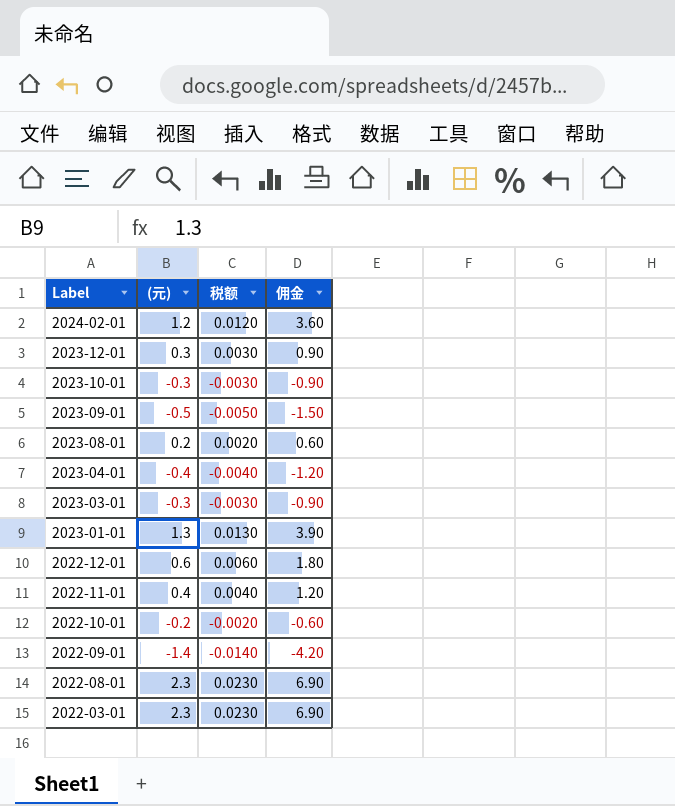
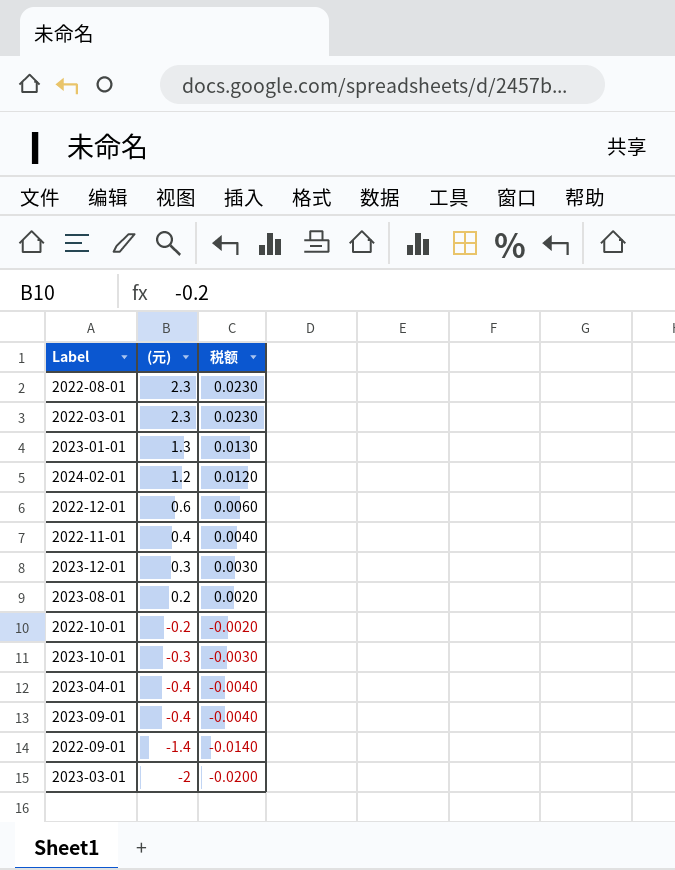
row order: Label descending -> (元) descending
column 佣金 | formula: [(元)] * 3 -> none
2023-09-01 | (元): -0.5 -> -0.4
2023-09-01 | 税额: -0.0050 -> -0.0040
2023-03-01 | (元): -0.3 -> -2
2023-03-01 | 税额: -0.0030 -> -0.0200

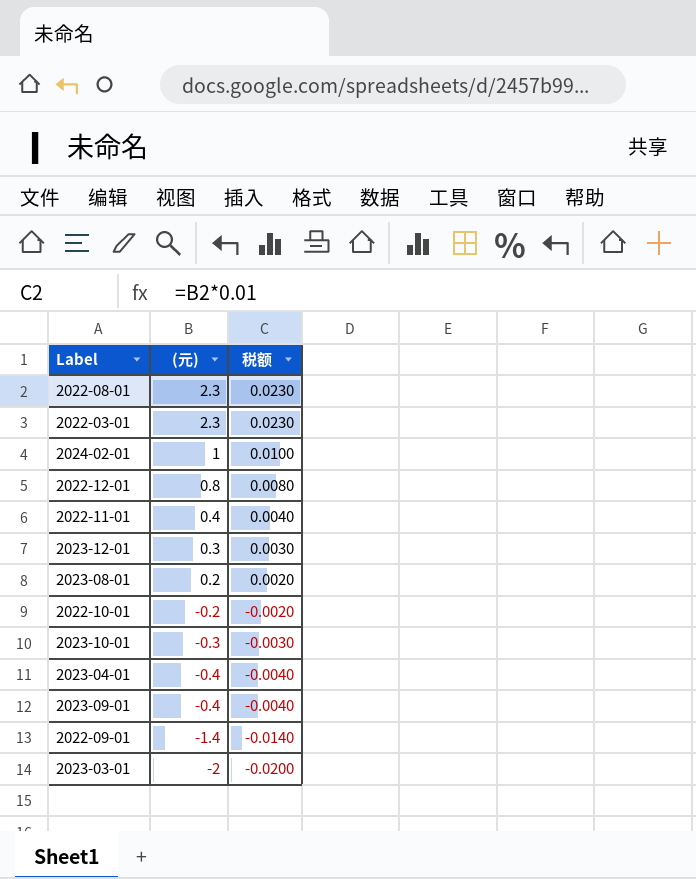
row 2023-01-01: 1.3 | 0.0130 -> none
2024-02-01 | (元): 1.2 -> 1
2024-02-01 | 税额: 0.0120 -> 0.0100
2022-12-01 | (元): 0.6 -> 0.8
2022-12-01 | 税额: 0.0060 -> 0.0080

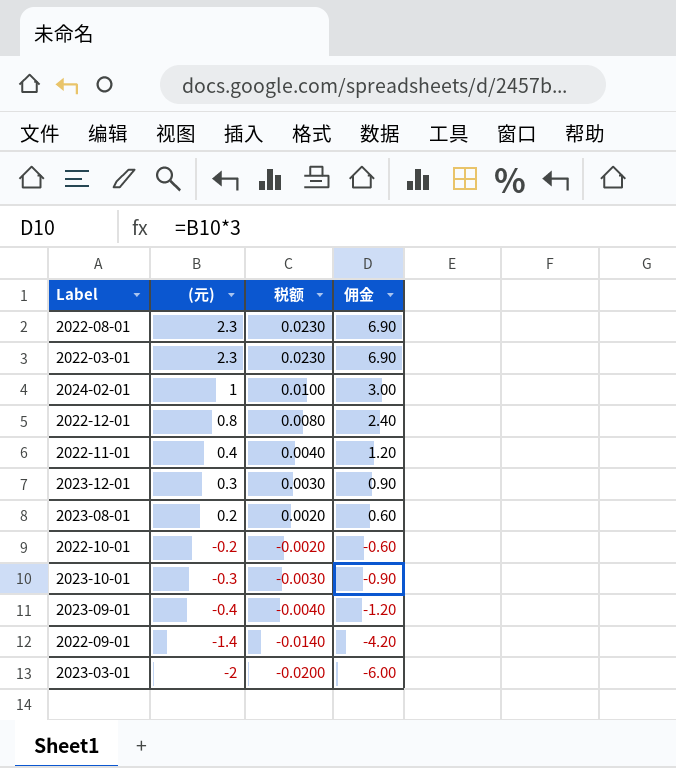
column 佣金 | formula: none -> [(元)] * 3
row 2023-04-01: -0.4 | -0.0040 -> none

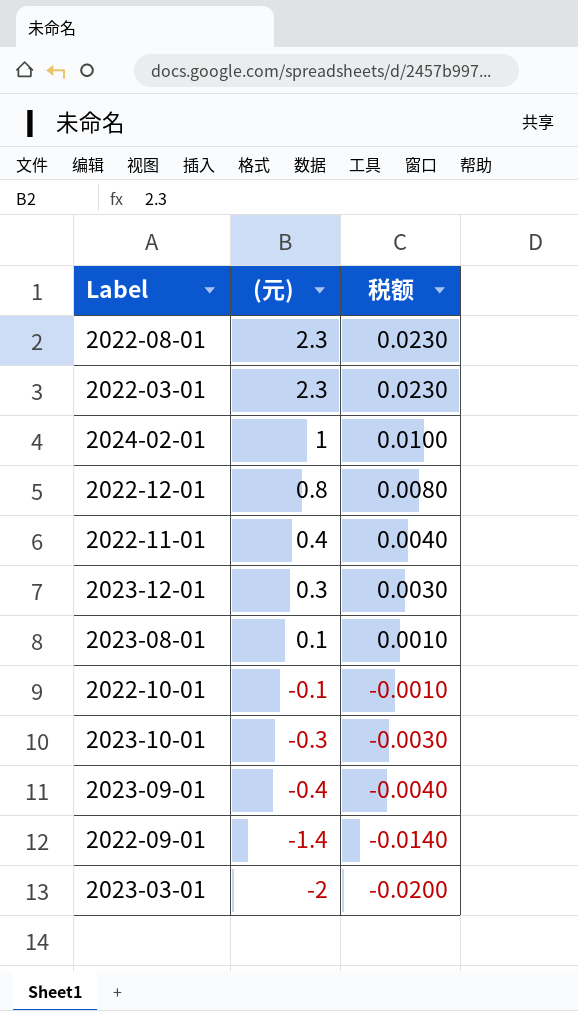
column 佣金 | formula: [(元)] * 3 -> none
2023-08-01 | (元): 0.2 -> 0.1
2023-08-01 | 税额: 0.0020 -> 0.0010
2022-10-01 | (元): -0.2 -> -0.1
2022-10-01 | 税额: -0.0020 -> -0.0010

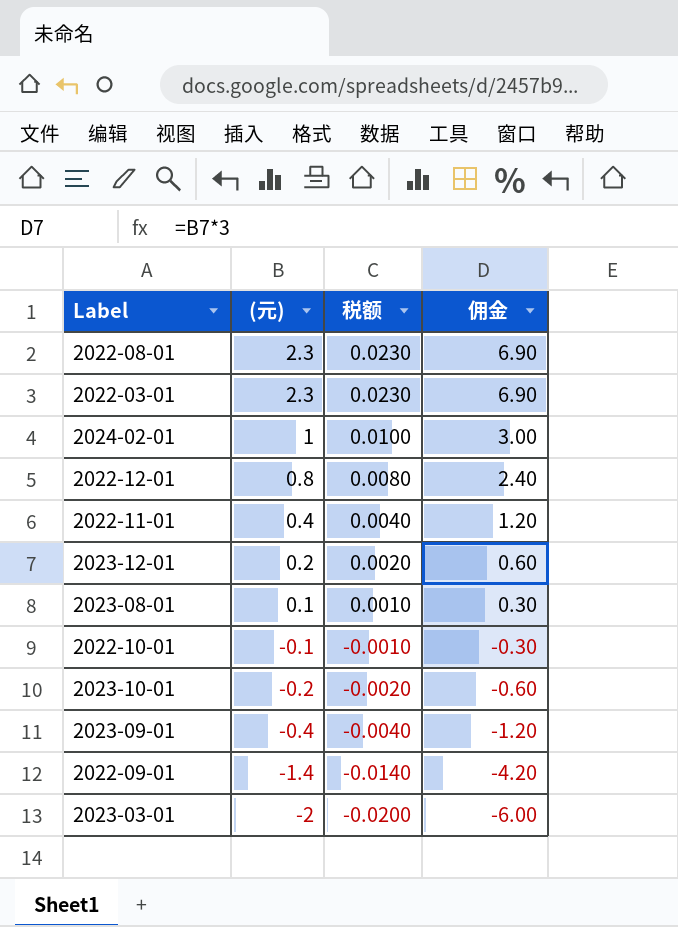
column 佣金 | formula: none -> [(元)] * 3
2023-12-01 | (元): 0.3 -> 0.2
2023-12-01 | 税额: 0.0030 -> 0.0020
2023-10-01 | (元): -0.3 -> -0.2
2023-10-01 | 税额: -0.0030 -> -0.0020

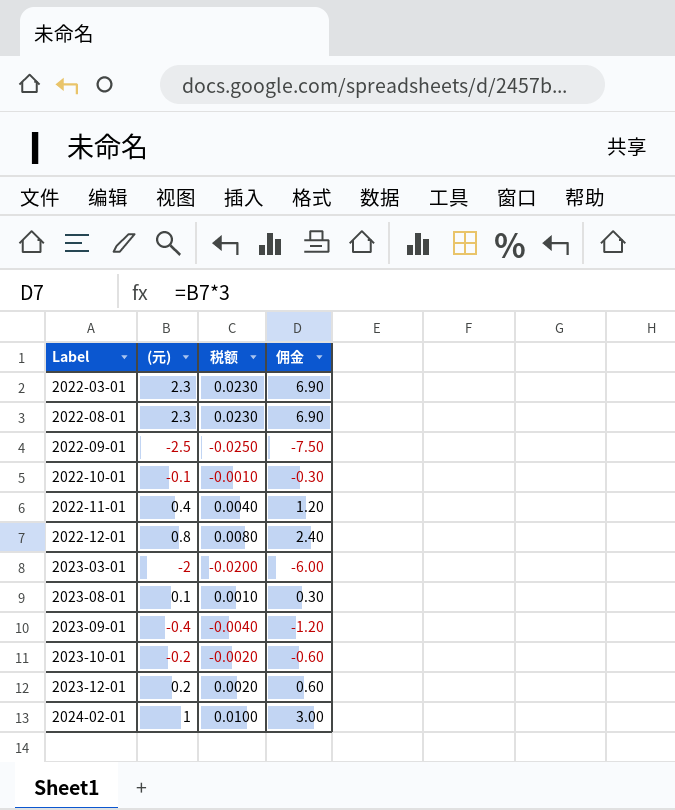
row order: (元) descending -> Label ascending
2022-09-01 | (元): -1.4 -> -2.5
2022-09-01 | 税额: -0.0140 -> -0.0250
2022-09-01 | 佣金: -4.20 -> -7.50

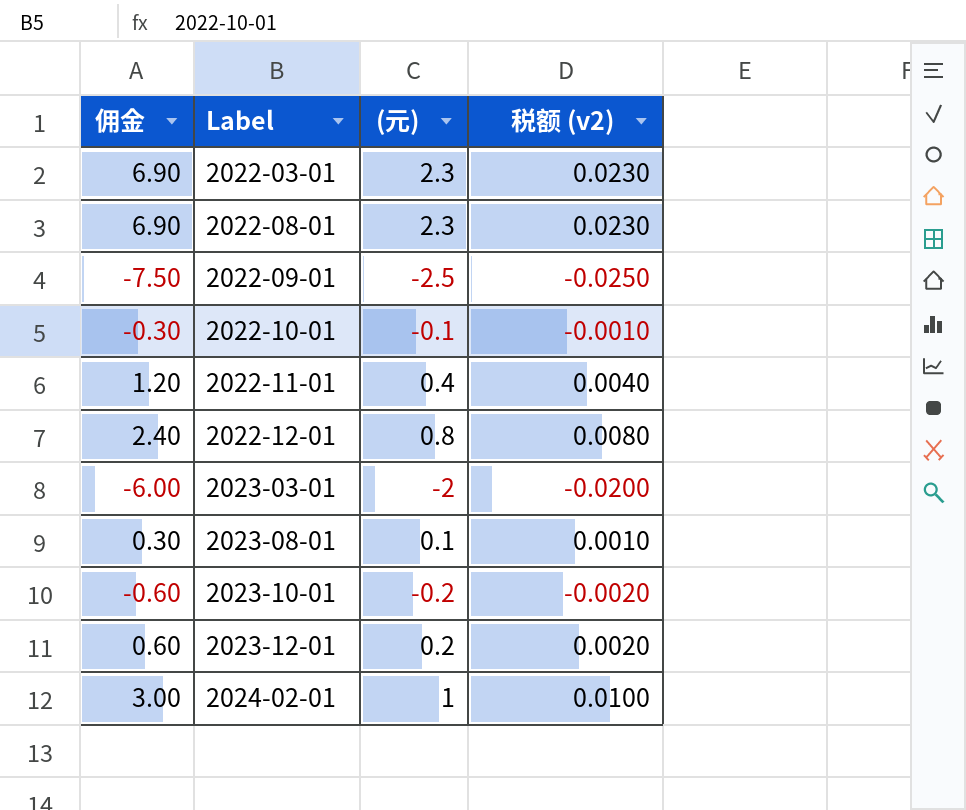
column 佣金 | position: 4 -> 1
column name: 税额 -> 税额 (v2)
row 2023-09-01: -0.4 | -0.0040 | -1.20 -> none

